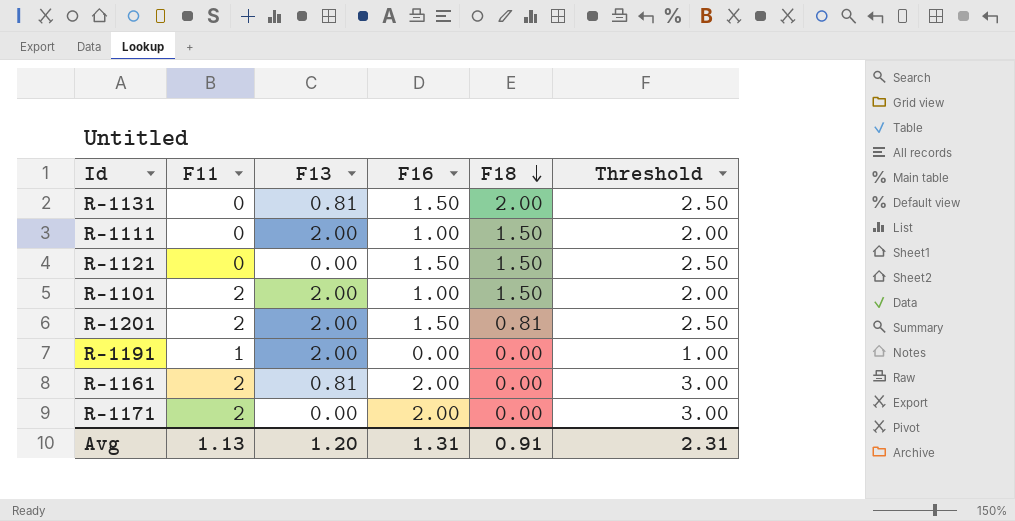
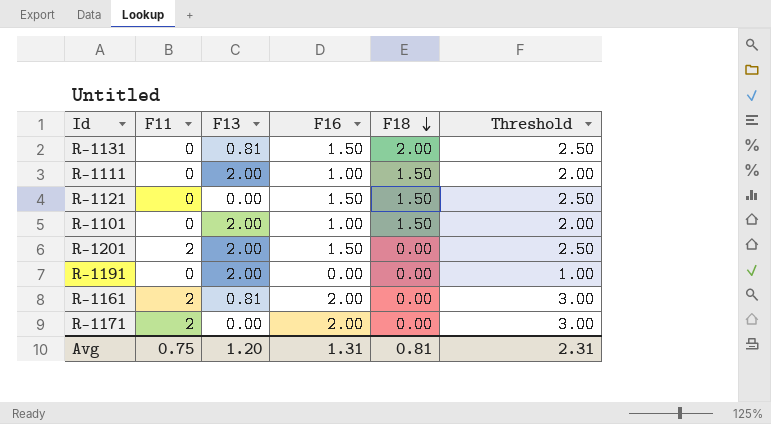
R-1101 | F11: 2 -> 0
R-1201 | F18: 0.81 -> 0.00
R-1191 | F11: 1 -> 0
Avg | F11: 1.13 -> 0.75
Avg | F18: 0.91 -> 0.81

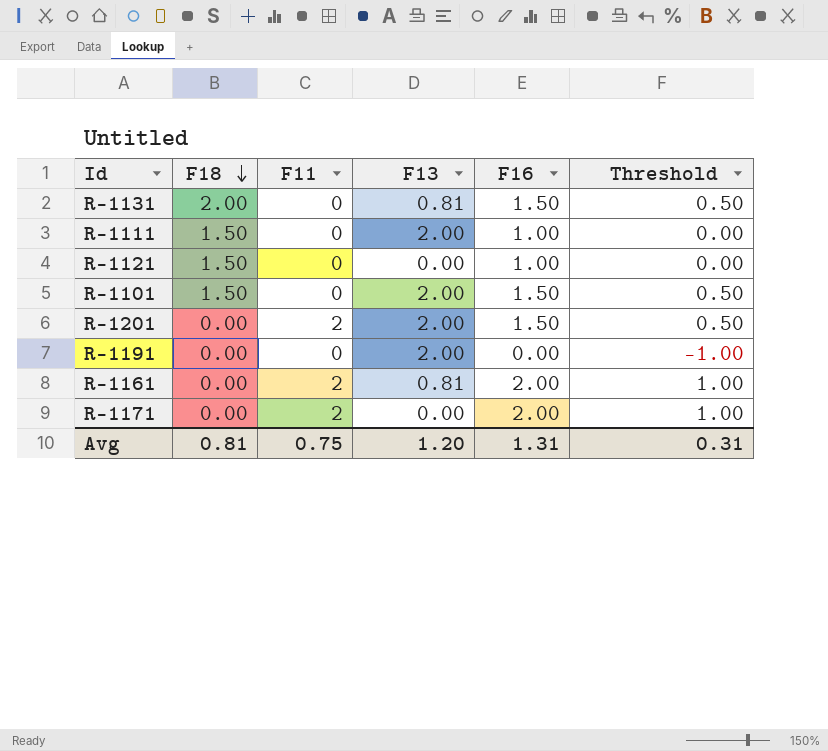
column F18 | position: 5 -> 2
column Threshold | formula: [F16] + 1 -> [F16] - 1
R-1121 | F16: 1.50 -> 1.00
R-1101 | F16: 1.00 -> 1.50
Avg | Threshold: 2.31 -> 0.31

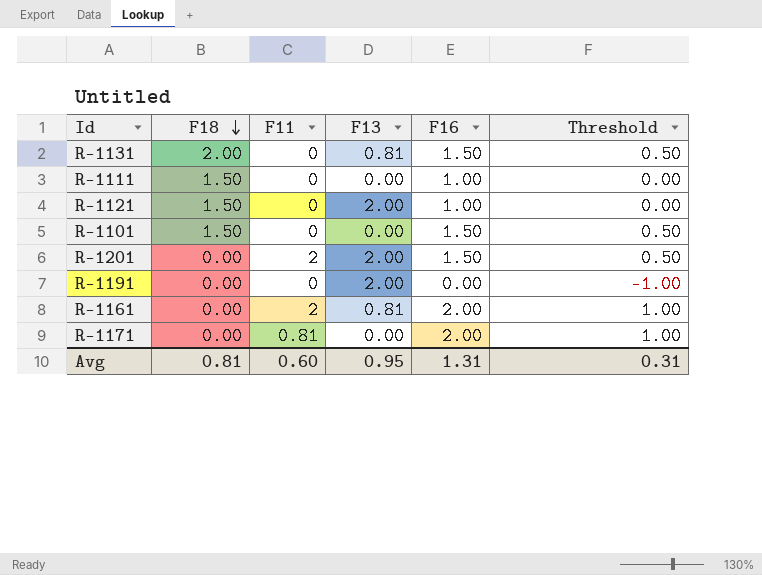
R-1111 | F13: 2.00 -> 0.00
R-1121 | F13: 0.00 -> 2.00
R-1101 | F13: 2.00 -> 0.00
R-1171 | F11: 2 -> 0.81
Avg | F11: 0.75 -> 0.60
Avg | F13: 1.20 -> 0.95

